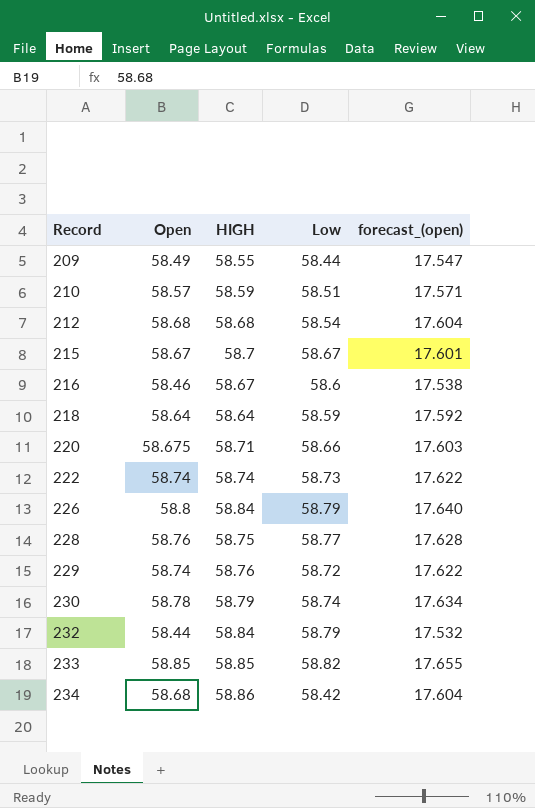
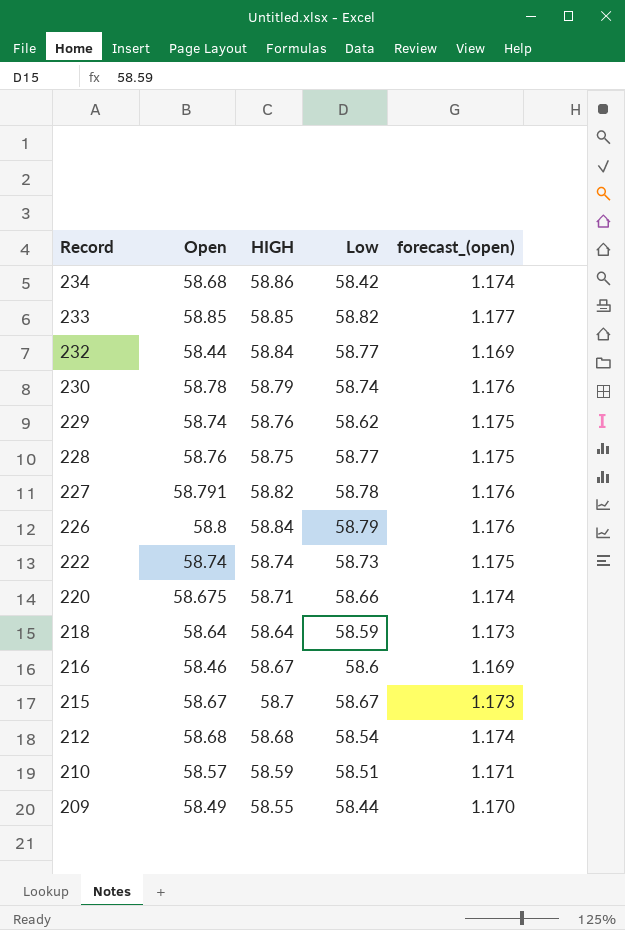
row order: Record ascending -> Record descending
column forecast_(open) | formula: [Open] * 0.3 -> [Open] * 0.02
232 | Low: 58.79 -> 58.77
229 | Low: 58.72 -> 58.62
row 227: none -> 58.791 | 58.82 | 58.78 | 1.176

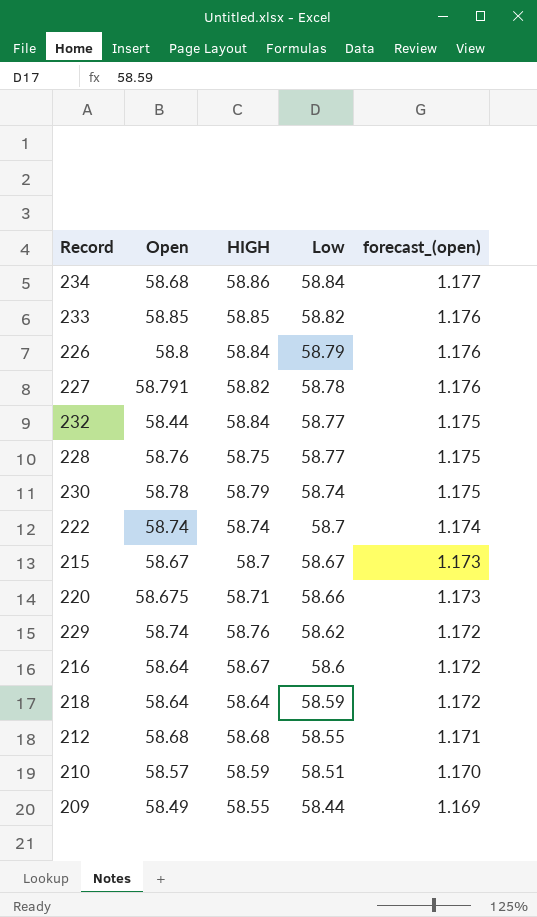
row order: Record descending -> Low descending
column forecast_(open) | formula: [Open] * 0.02 -> [Low] * 0.02
234 | Low: 58.42 -> 58.84
222 | Low: 58.73 -> 58.7
216 | Open: 58.46 -> 58.64
212 | Low: 58.54 -> 58.55

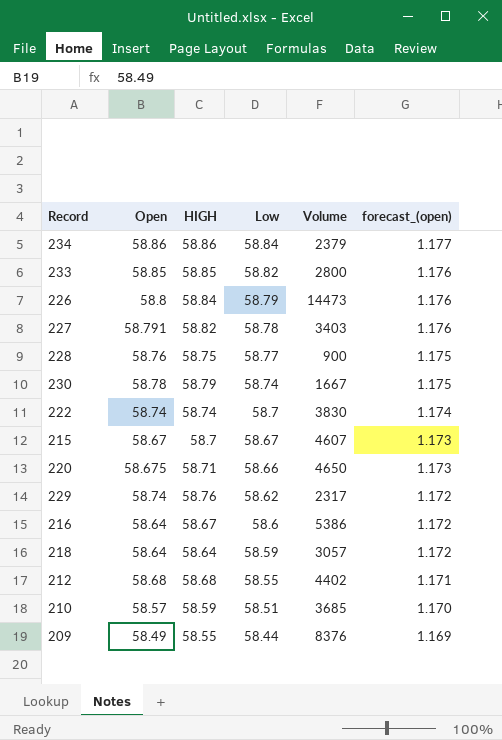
column Volume | position: none -> 5
row 232: 58.44 | 58.84 | 58.77 | 1.175 -> none
234 | Open: 58.68 -> 58.86

